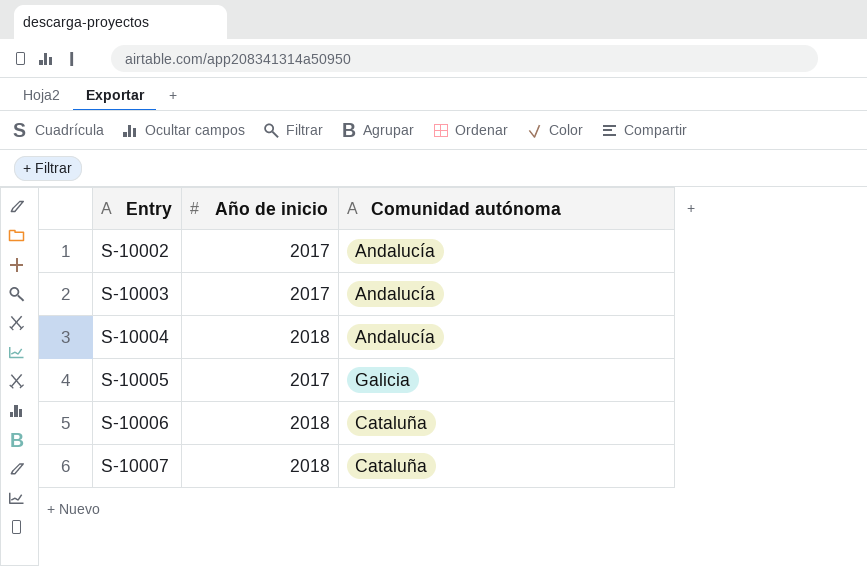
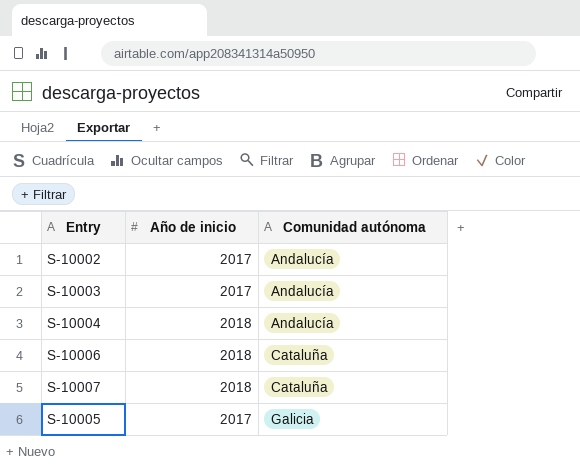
row order: Entry ascending -> Comunidad autónoma ascending

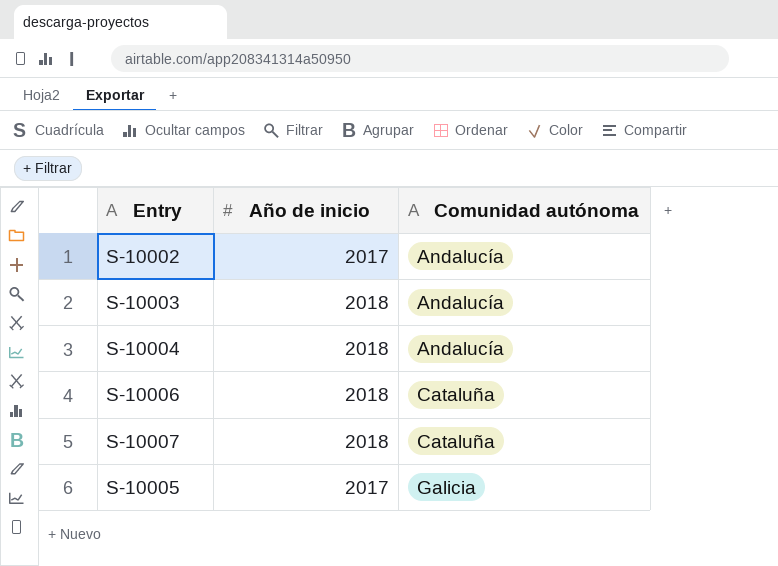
S-10003 | Año de inicio: 2017 -> 2018

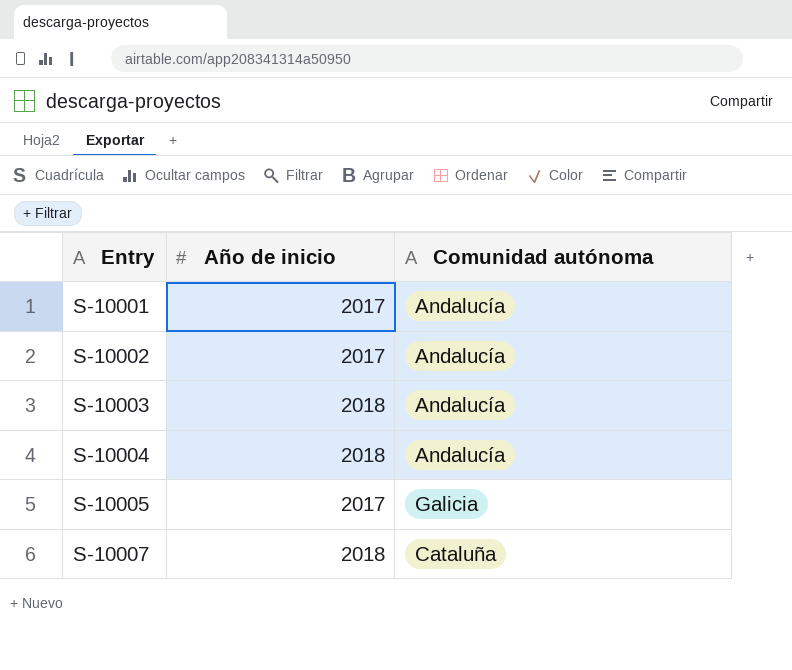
row order: Comunidad autónoma ascending -> Entry ascending
row S-10006: 2018 | Cataluña -> none
row S-10001: none -> 2017 | Andalucía

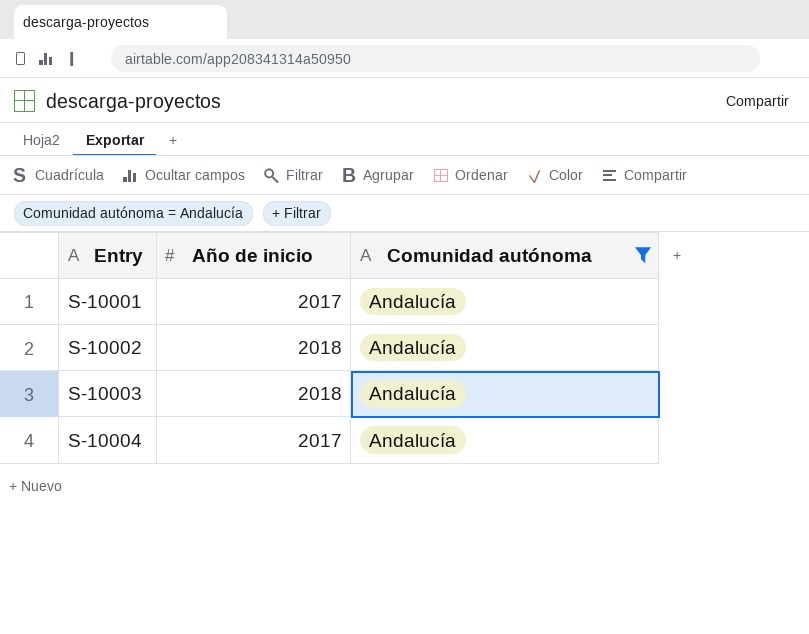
filter: none -> Comunidad autónoma = Andalucía
S-10002 | Año de inicio: 2017 -> 2018
S-10004 | Año de inicio: 2018 -> 2017

